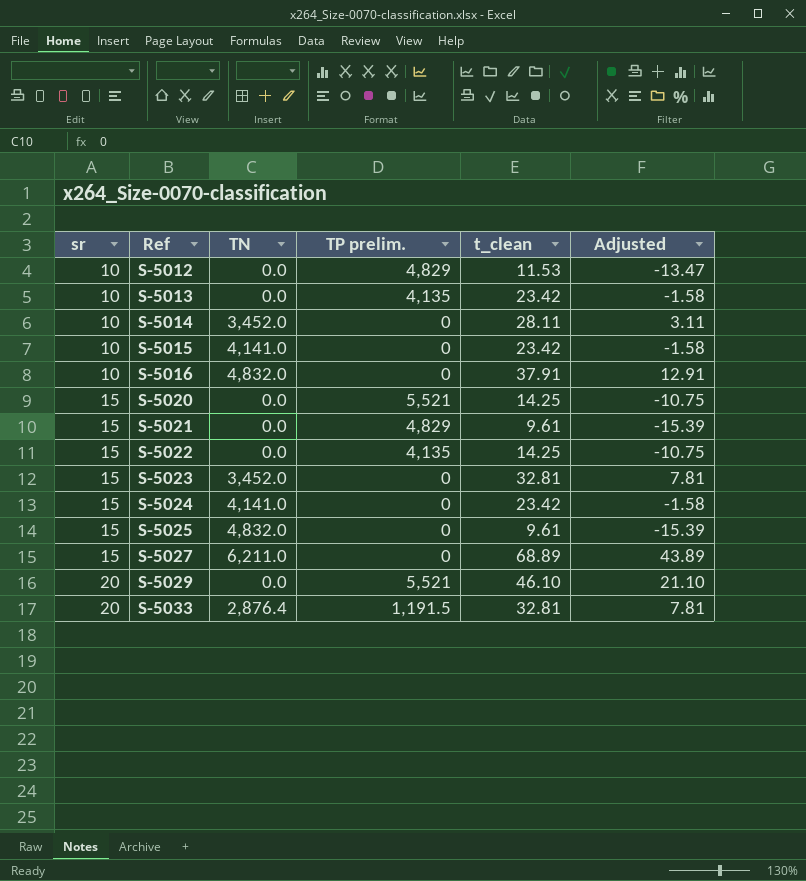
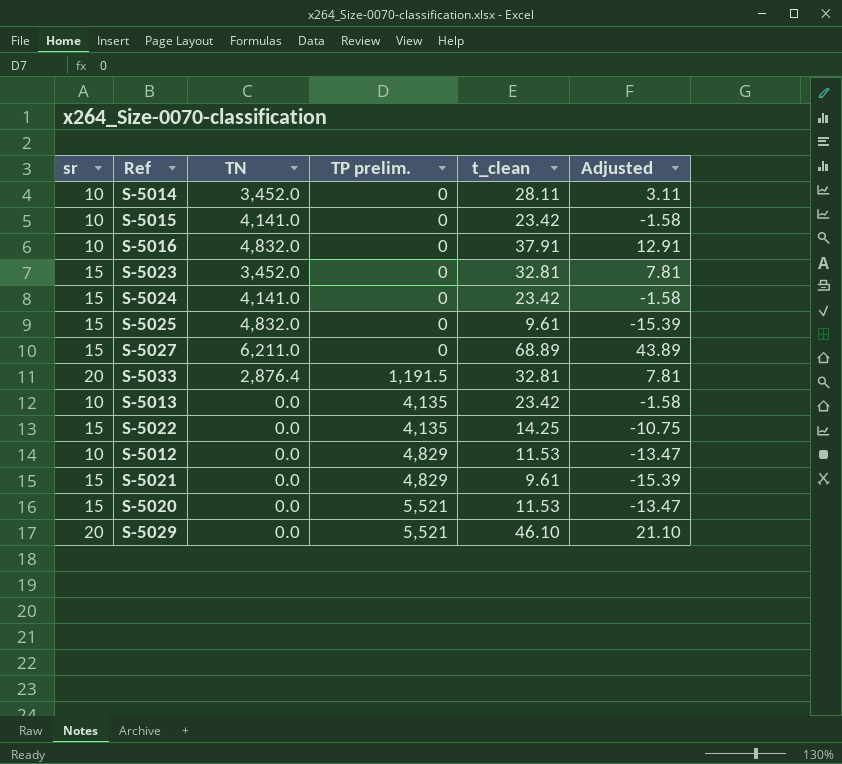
row order: sr ascending -> TP prelim. ascending
S-5020 | t_clean: 14.25 -> 11.53
S-5020 | Adjusted: -10.75 -> -13.47

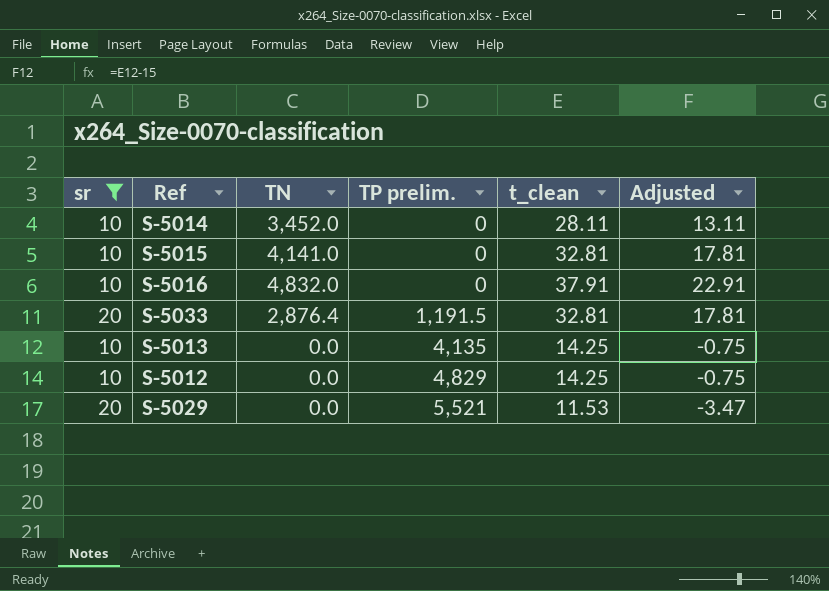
filter: none -> sr != 15
column Adjusted | formula: [t_clean] - 25 -> [t_clean] - 15
S-5015 | t_clean: 23.42 -> 32.81
S-5013 | t_clean: 23.42 -> 14.25
S-5012 | t_clean: 11.53 -> 14.25
S-5029 | t_clean: 46.10 -> 11.53

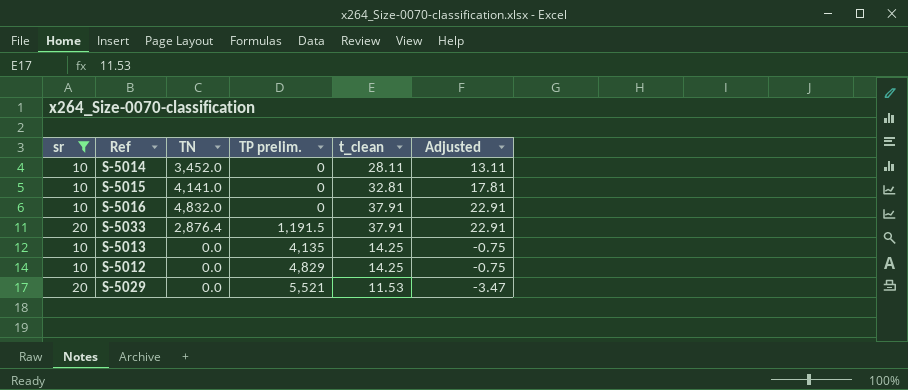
S-5033 | t_clean: 32.81 -> 37.91
S-5033 | Adjusted: 17.81 -> 22.91

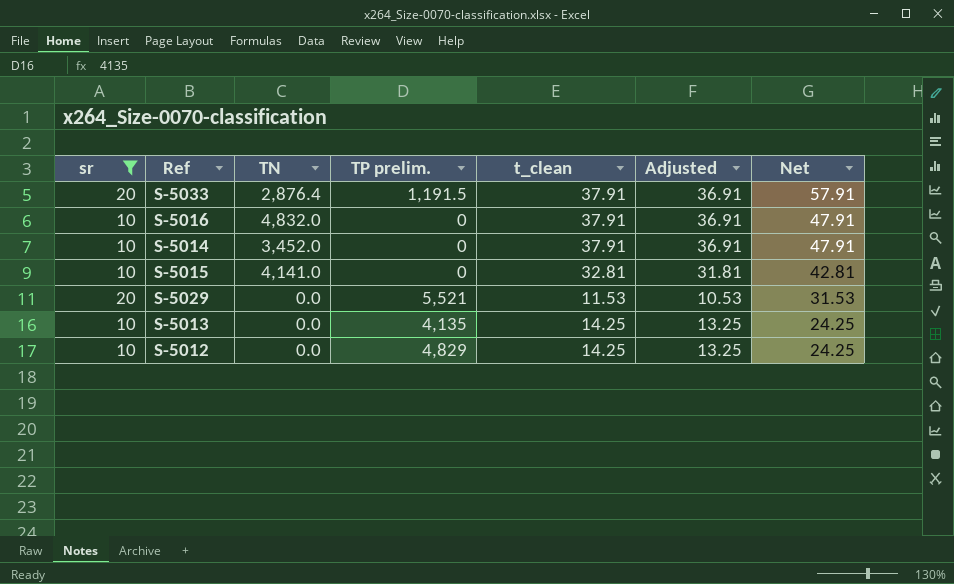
row order: TP prelim. ascending -> Net descending
column Adjusted | formula: [t_clean] - 15 -> [t_clean] - 1
column Net | formula: none -> [sr] + [t_clean]
S-5014 | t_clean: 28.11 -> 37.91

